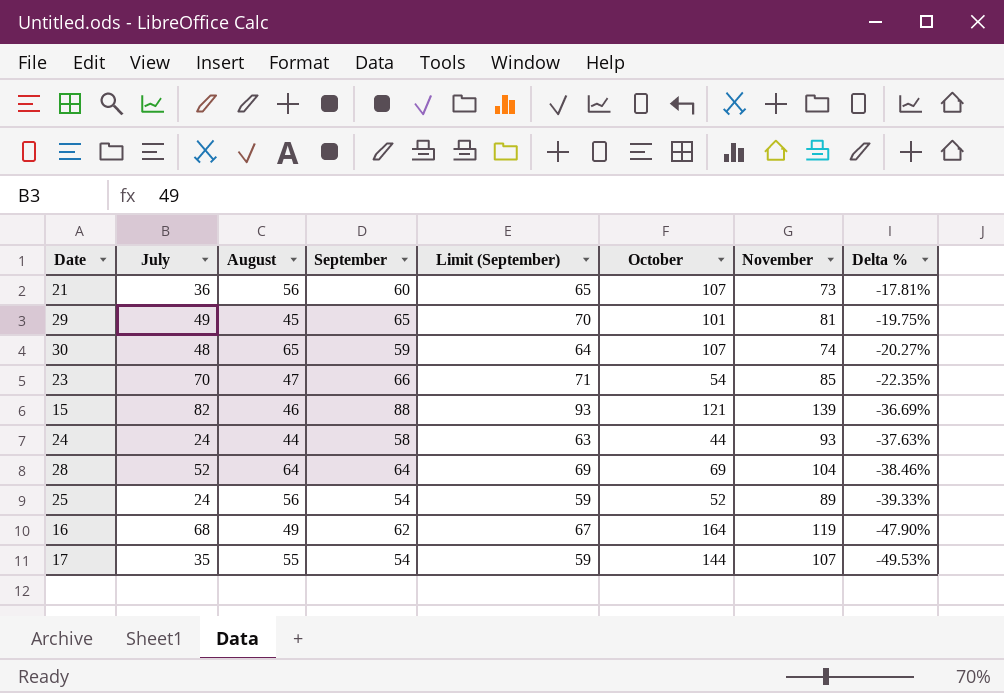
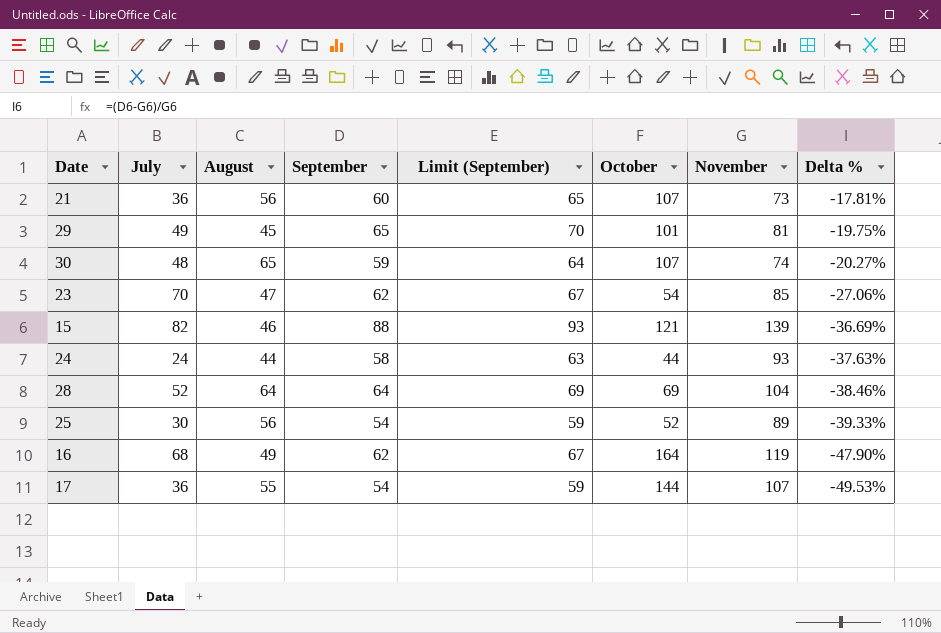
23 | September: 66 -> 62
23 | Limit (September): 71 -> 67
23 | Delta %: -22.35% -> -27.06%
25 | July: 24 -> 30
17 | July: 35 -> 36

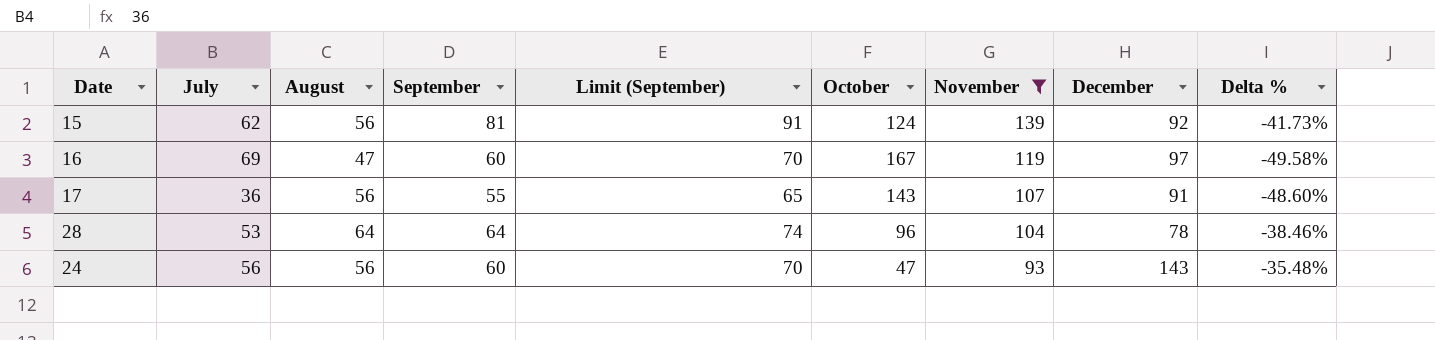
filter: none -> November >= 93
row order: Delta % descending -> November descending
column Limit (September) | formula: [September] + 5 -> [September] + 10
column December | position: none -> 8
15 | July: 82 -> 62
15 | August: 46 -> 56
15 | September: 88 -> 81
15 | October: 121 -> 124
15 | Delta %: -36.69% -> -41.73%
16 | July: 68 -> 69
16 | August: 49 -> 47
16 | September: 62 -> 60
16 | October: 164 -> 167
16 | Delta %: -47.90% -> -49.58%
17 | August: 55 -> 56
17 | September: 54 -> 55
17 | October: 144 -> 143
17 | Delta %: -49.53% -> -48.60%
28 | July: 52 -> 53
28 | October: 69 -> 96
24 | July: 24 -> 56
24 | August: 44 -> 56
24 | September: 58 -> 60
24 | October: 44 -> 47
24 | Delta %: -37.63% -> -35.48%

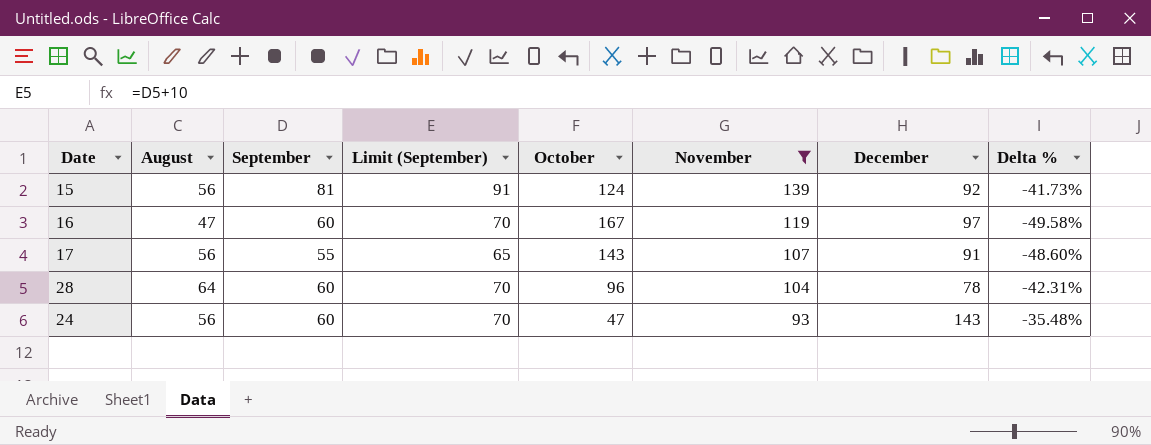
column July | position: 2 -> none
28 | September: 64 -> 60
28 | Limit (September): 74 -> 70
28 | Delta %: -38.46% -> -42.31%

